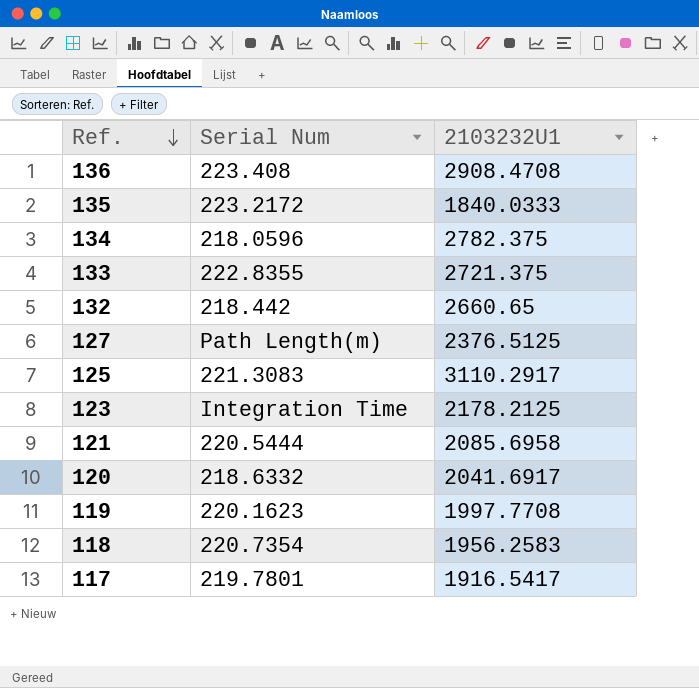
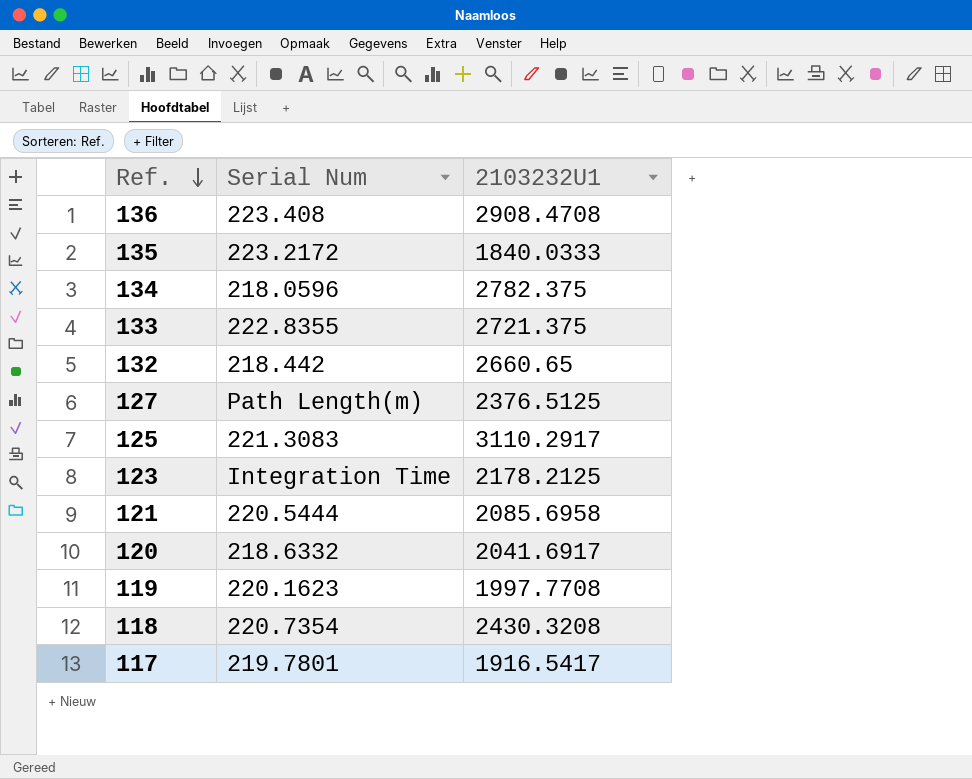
118 | 2103232U1: 1956.2583 -> 2430.3208

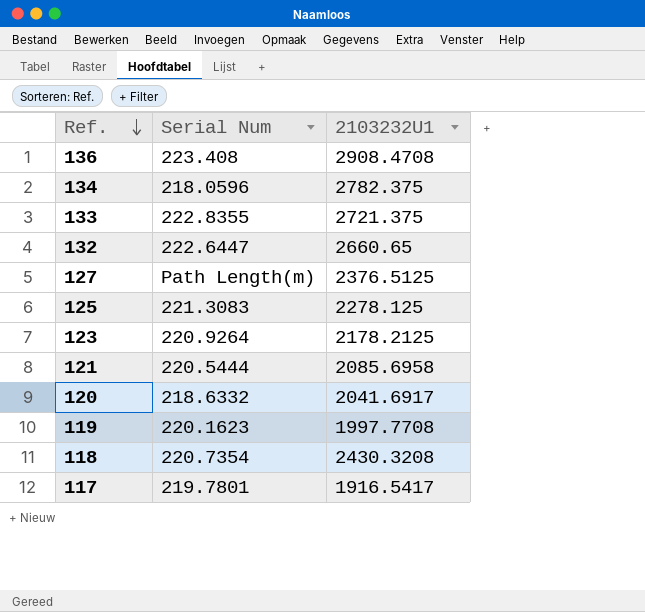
row 135: 223.2172 | 1840.0333 -> none
132 | Serial Num: 218.442 -> 222.6447
125 | 2103232U1: 3110.2917 -> 2278.125
123 | Serial Num: Integration Time -> 220.9264

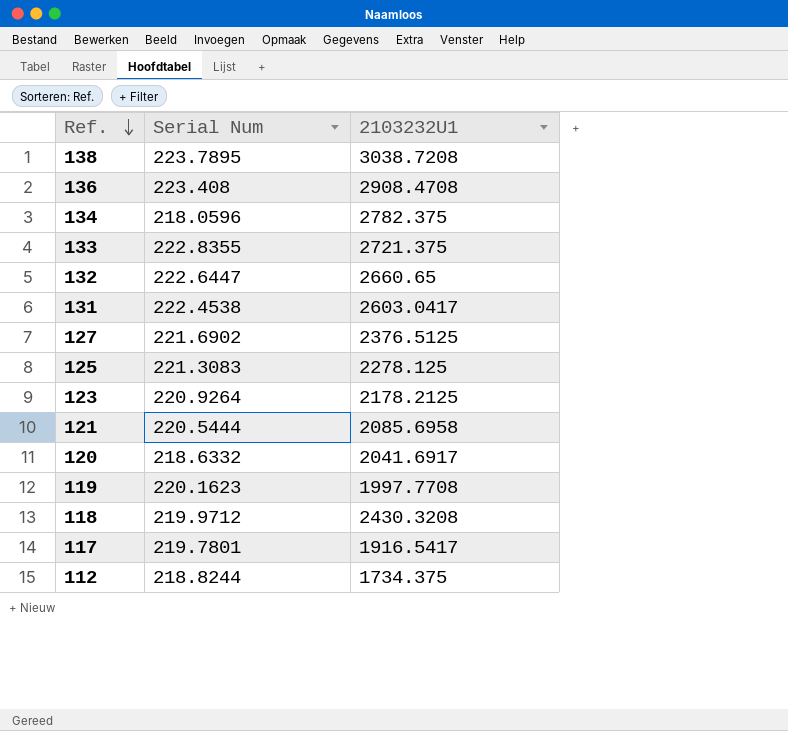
row 138: none -> 223.7895 | 3038.7208
row 131: none -> 222.4538 | 2603.0417
127 | Serial Num: Path Length(m) -> 221.6902
118 | Serial Num: 220.7354 -> 219.9712
row 112: none -> 218.8244 | 1734.375

